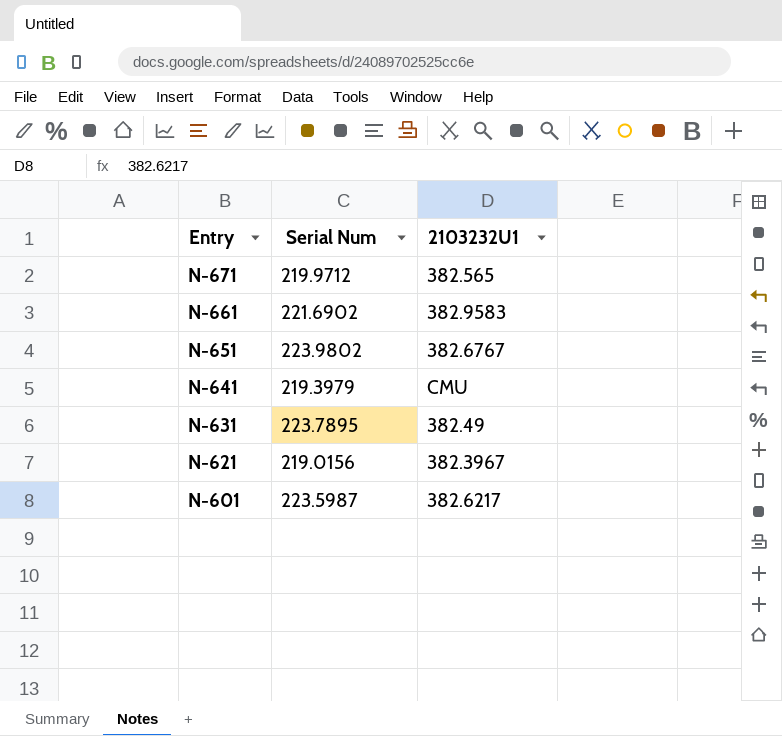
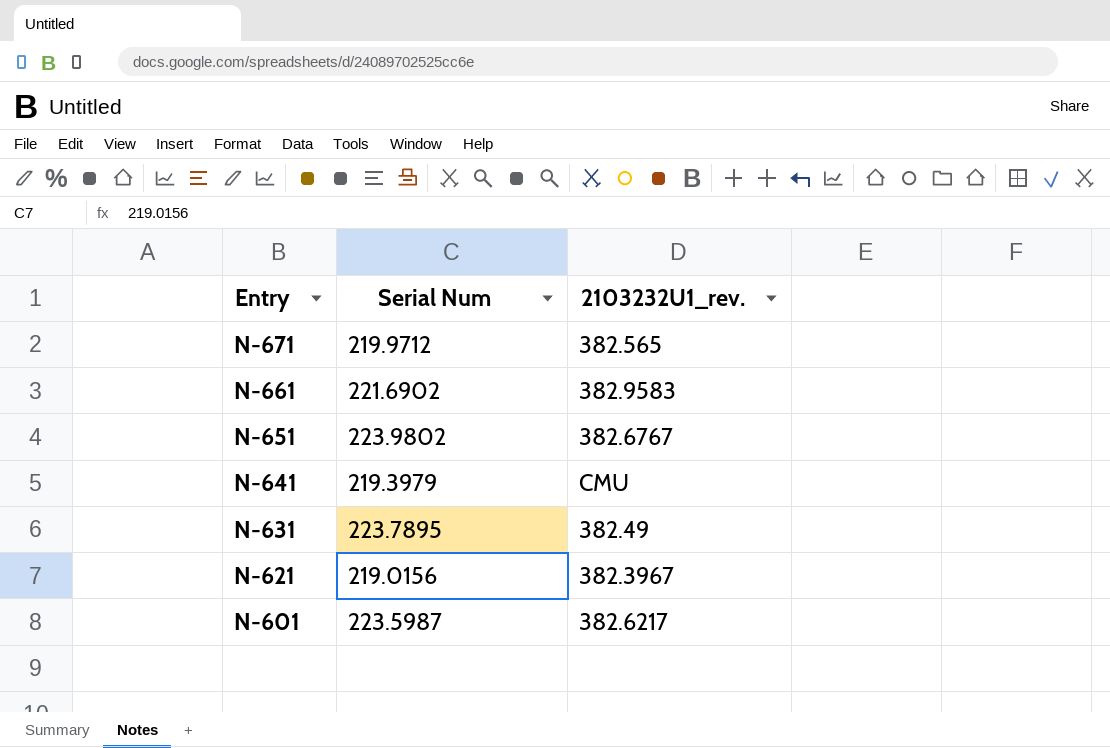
column name: 2103232U1 -> 2103232U1_rev.

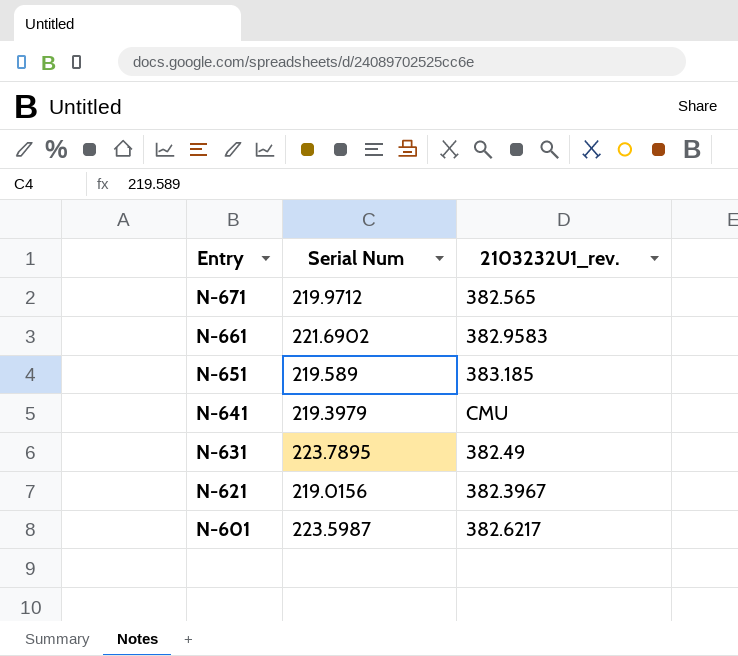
N-651 | Serial Num: 223.9802 -> 219.589
N-651 | 2103232U1_rev.: 382.6767 -> 383.185

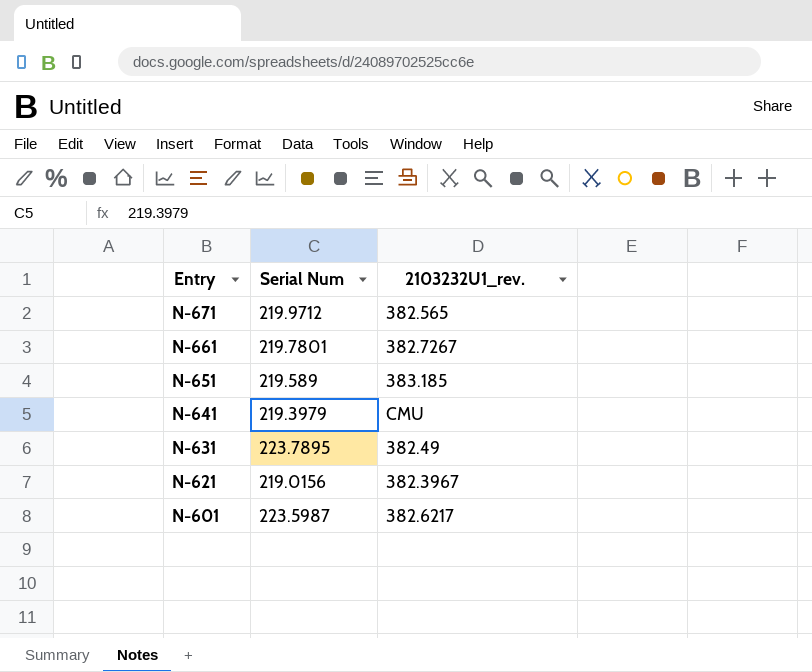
N-661 | Serial Num: 221.6902 -> 219.7801
N-661 | 2103232U1_rev.: 382.9583 -> 382.7267

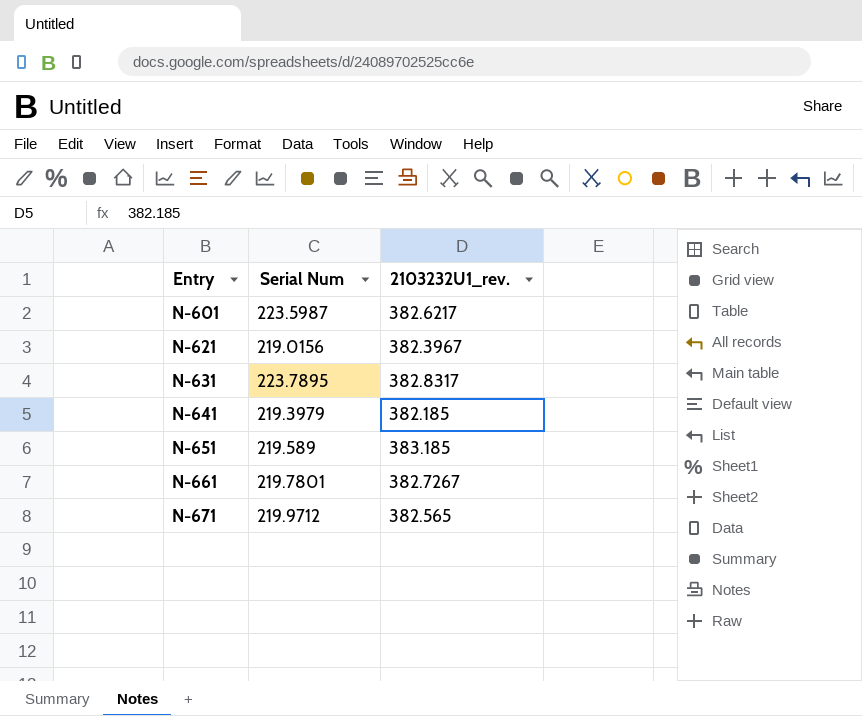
row order: Entry descending -> Entry ascending
N-631 | 2103232U1_rev.: 382.49 -> 382.8317
N-641 | 2103232U1_rev.: CMU -> 382.185

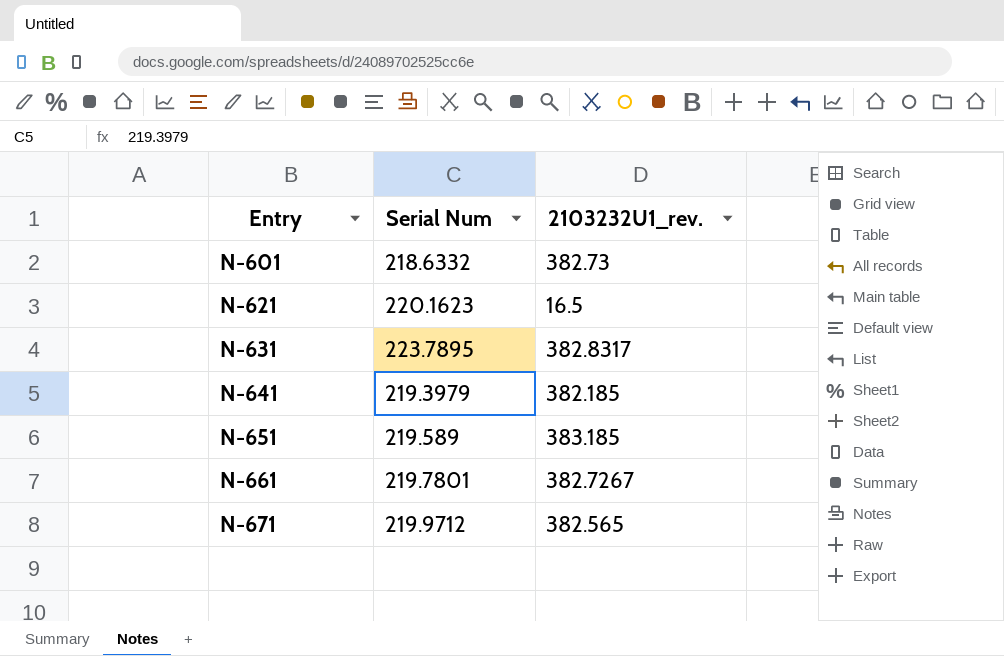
N-601 | Serial Num: 223.5987 -> 218.6332
N-601 | 2103232U1_rev.: 382.6217 -> 382.73
N-621 | Serial Num: 219.0156 -> 220.1623
N-621 | 2103232U1_rev.: 382.3967 -> 16.5

